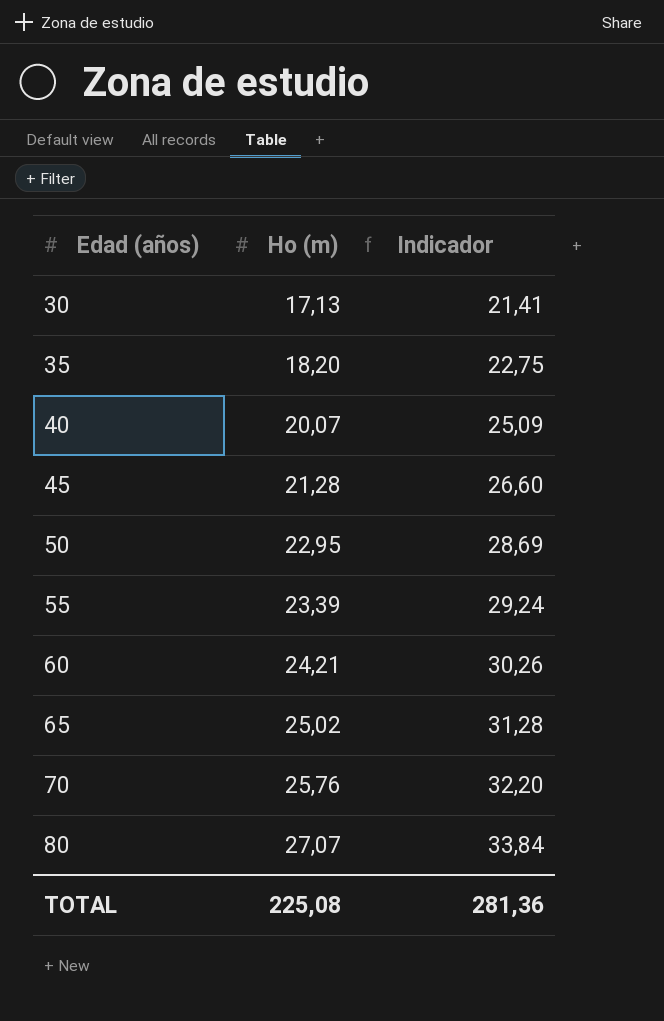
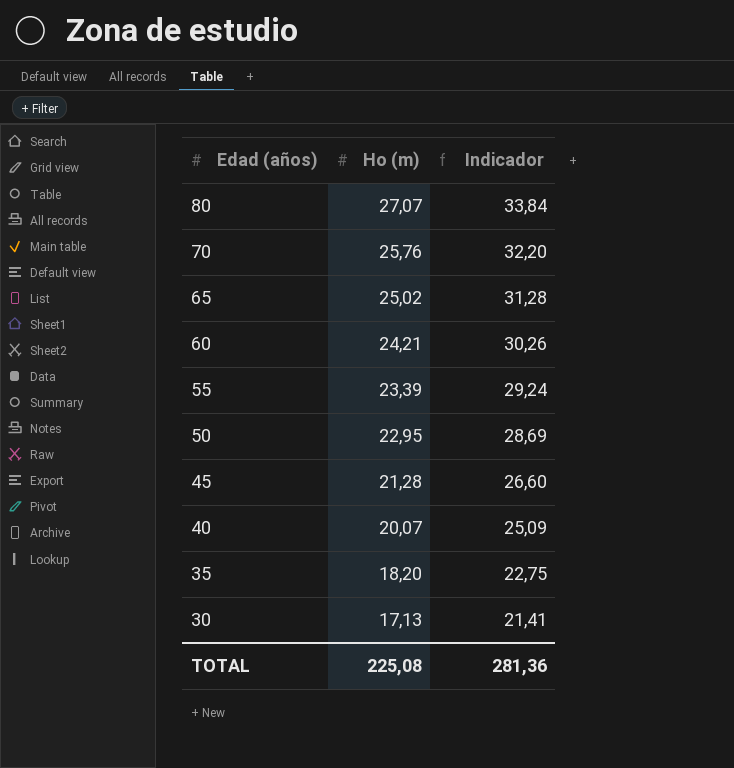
row order: Edad (años) ascending -> Edad (años) descending

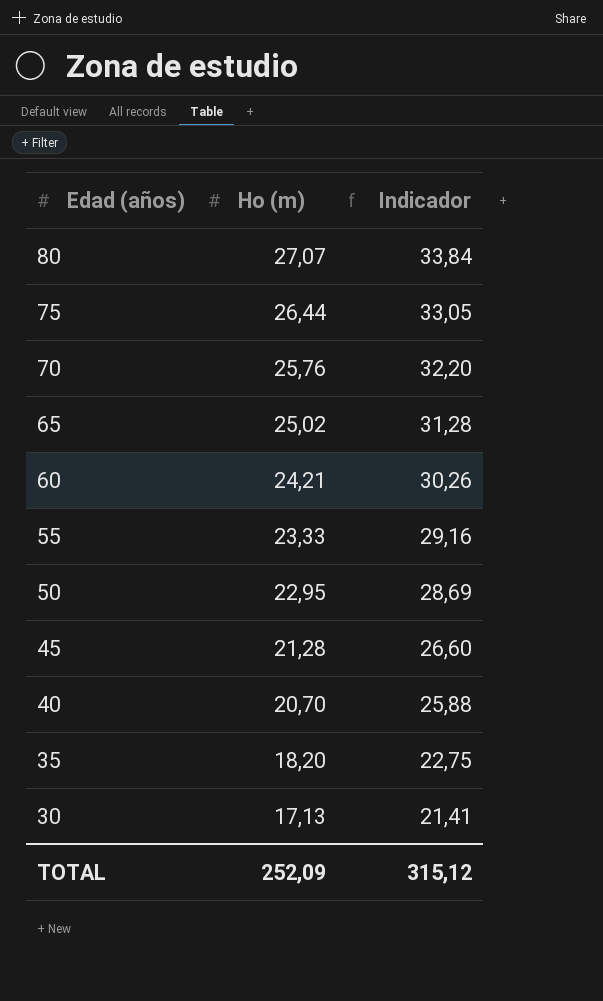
row 75: none -> 26,44 | 33,05
55 | Ho (m): 23,39 -> 23,33
55 | Indicador: 29,24 -> 29,16
40 | Ho (m): 20,07 -> 20,70
40 | Indicador: 25,09 -> 25,88
TOTAL | Ho (m): 225,08 -> 252,09
TOTAL | Indicador: 281,36 -> 315,12

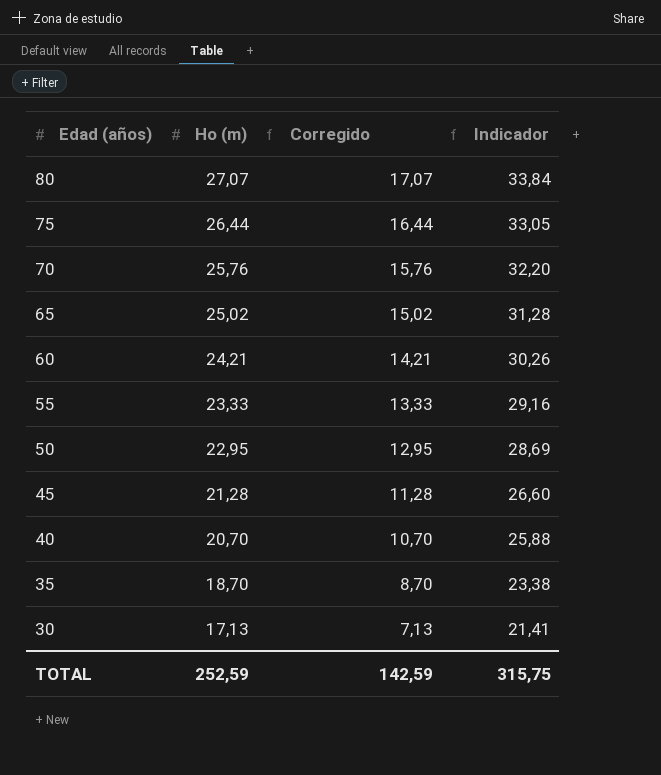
column Corregido | formula: none -> [Ho (m)] - 10
35 | Ho (m): 18,20 -> 18,70
35 | Indicador: 22,75 -> 23,38
TOTAL | Ho (m): 252,09 -> 252,59
TOTAL | Indicador: 315,12 -> 315,75

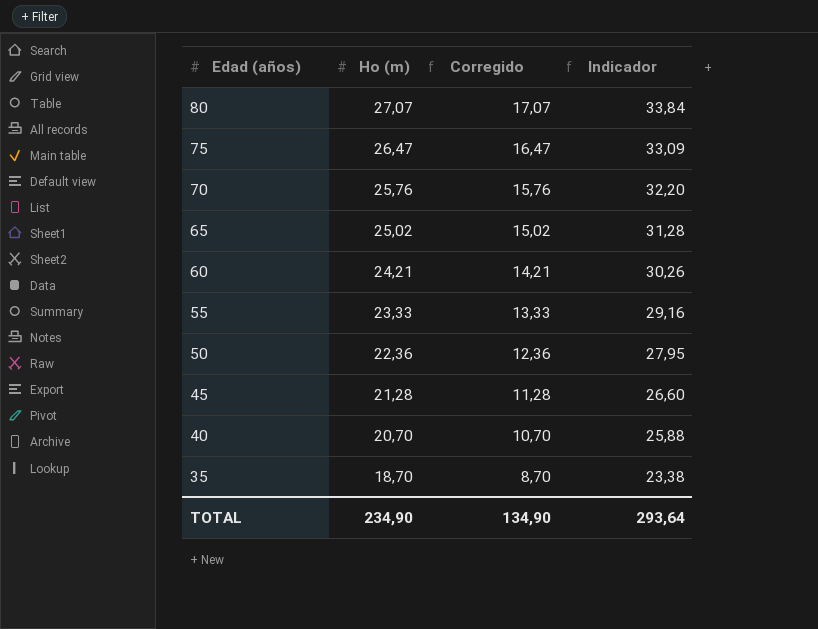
row 30: 17,13 | 7,13 | 21,41 -> none
75 | Ho (m): 26,44 -> 26,47
75 | Corregido: 16,44 -> 16,47
75 | Indicador: 33,05 -> 33,09
50 | Ho (m): 22,95 -> 22,36
50 | Corregido: 12,95 -> 12,36
50 | Indicador: 28,69 -> 27,95
TOTAL | Ho (m): 252,59 -> 234,90
TOTAL | Corregido: 142,59 -> 134,90
TOTAL | Indicador: 315,75 -> 293,64

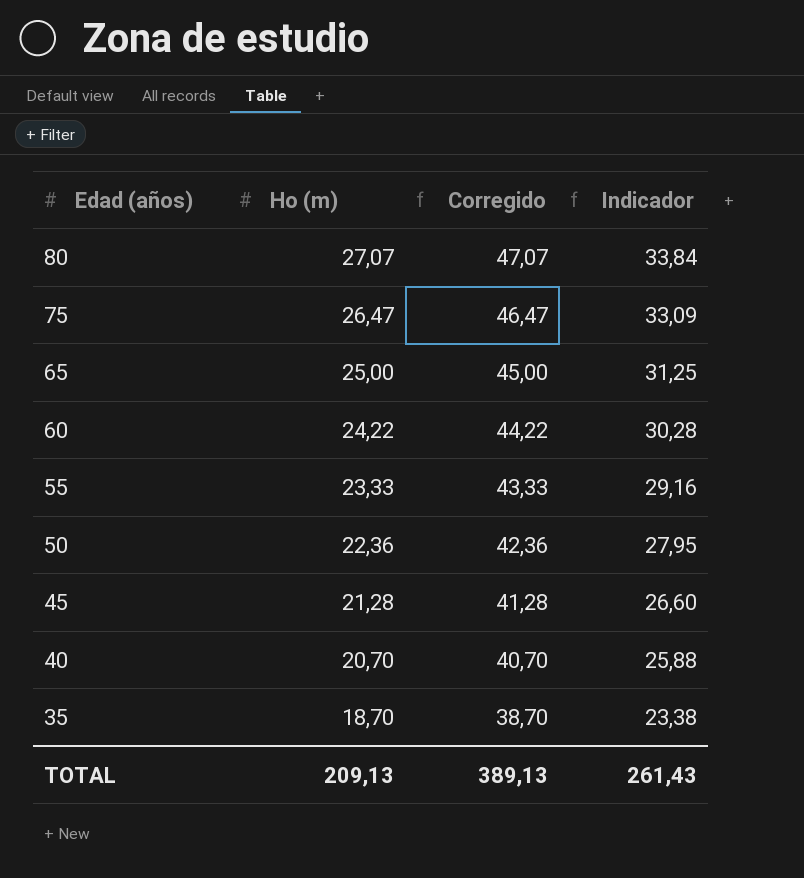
column Corregido | formula: [Ho (m)] - 10 -> [Ho (m)] + 20
row 70: 25,76 | 15,76 | 32,20 -> none
65 | Ho (m): 25,02 -> 25,00
65 | Indicador: 31,28 -> 31,25
60 | Ho (m): 24,21 -> 24,22
60 | Indicador: 30,26 -> 30,28
TOTAL | Ho (m): 234,90 -> 209,13
TOTAL | Corregido: 134,90 -> 389,13
TOTAL | Indicador: 293,64 -> 261,43

